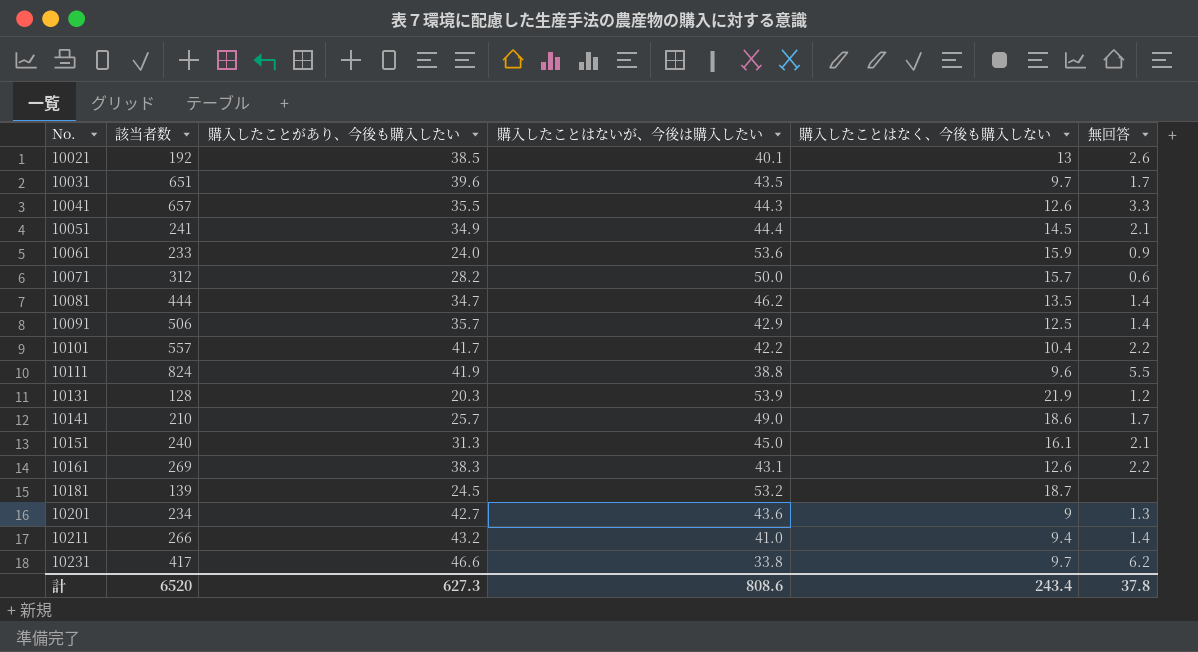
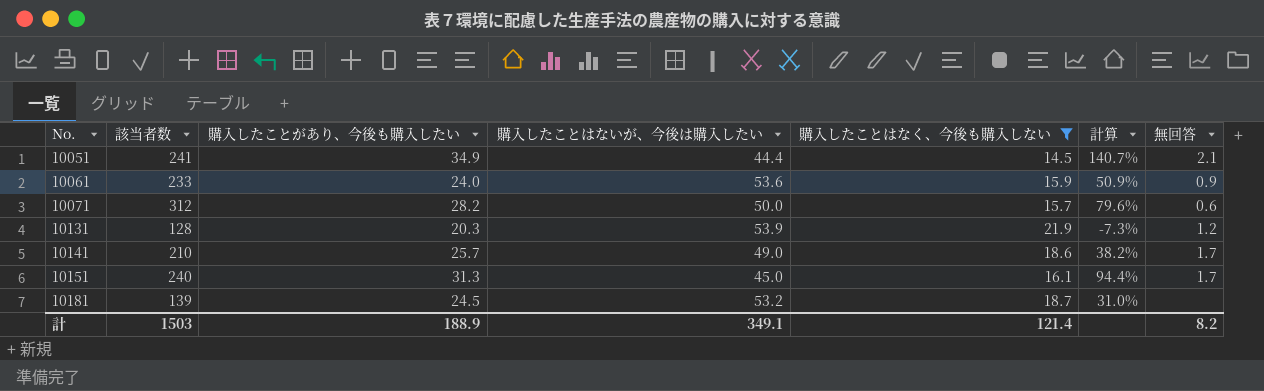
filter: none -> 購入したことはなく、今後も購入しない >= 14.5
column 計算 | formula: none -> ([購入したことがあり、今後も購入したい] - [購入したことはなく、今後も購入しない]) / [購入したことはなく、今後も購入しない]
10151 | 無回答: 2.1 -> 1.7
計 | 該当者数: 6520 -> 1503
計 | 購入したことがあり、今後も購入したい: 627.3 -> 188.9
計 | 購入したことはないが、今後は購入したい: 808.6 -> 349.1
計 | 購入したことはなく、今後も購入しない: 243.4 -> 121.4
計 | 無回答: 37.8 -> 8.2

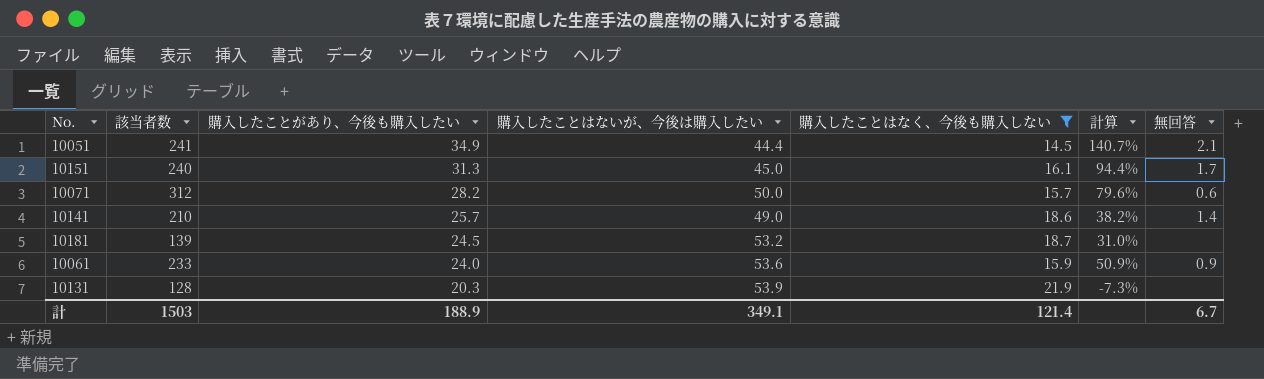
row order: No. ascending -> 購入したことがあり、今後も購入したい descending
10141 | 無回答: 1.7 -> 1.4
10131 | 無回答: 1.2 -> none
計 | 無回答: 8.2 -> 6.7

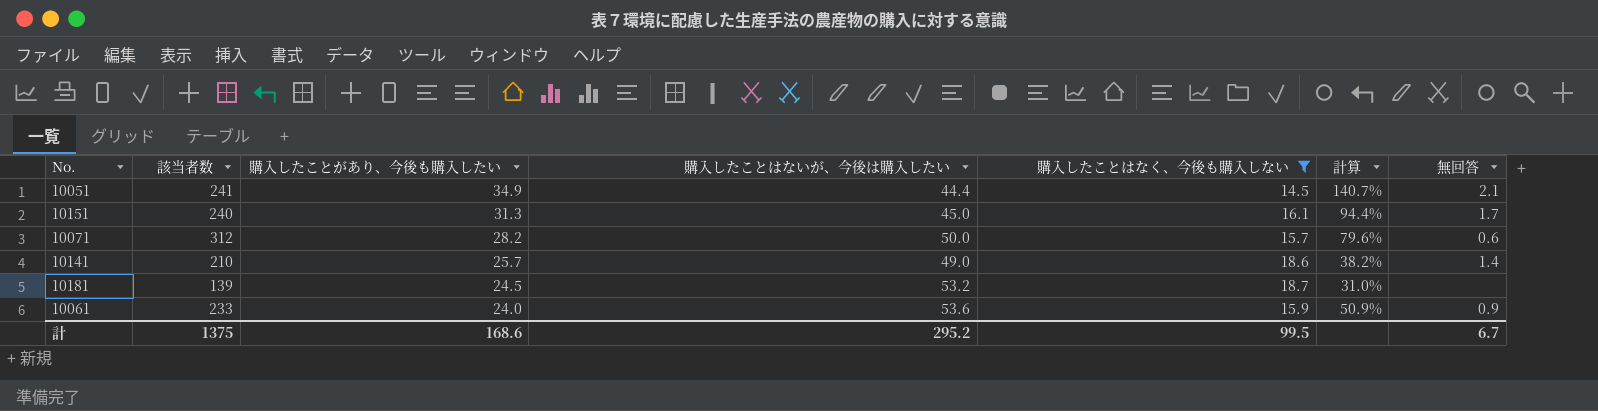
row 10131: 128 | 20.3 | 53.9 | 21.9 | -7.3% | none -> none
計 | 該当者数: 1503 -> 1375
計 | 購入したことがあり、今後も購入したい: 188.9 -> 168.6
計 | 購入したことはないが、今後は購入したい: 349.1 -> 295.2
計 | 購入したことはなく、今後も購入しない: 121.4 -> 99.5

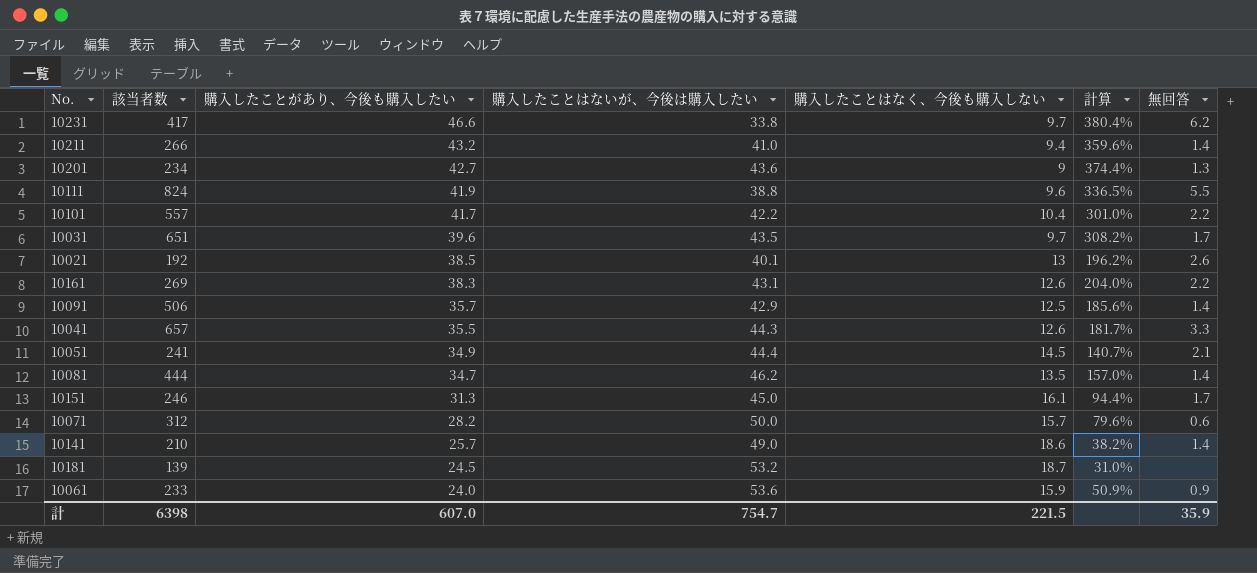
filter: 購入したことはなく、今後も購入しない >= 14.5 -> none
10151 | 該当者数: 240 -> 246
計 | 該当者数: 1375 -> 6398
計 | 購入したことがあり、今後も購入したい: 168.6 -> 607.0
計 | 購入したことはないが、今後は購入したい: 295.2 -> 754.7
計 | 購入したことはなく、今後も購入しない: 99.5 -> 221.5
計 | 無回答: 6.7 -> 35.9

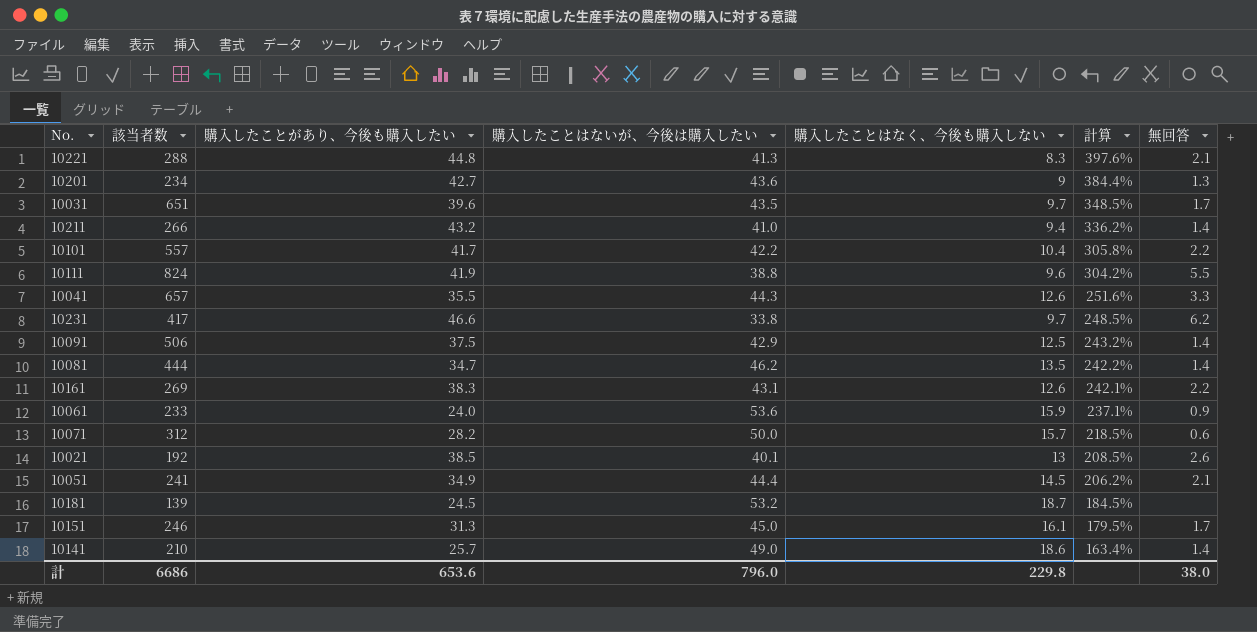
row order: 購入したことがあり、今後も購入したい descending -> 計算 descending
column 計算 | formula: ([購入したことがあり、今後も購入したい] - [購入したことはなく、今後も購入しない]) / [購入したことはなく、今後も購入しない] -> ([購入したことはないが、今後は購入したい] - [購入したことはなく、今後も購入しない]) / [購入したことはなく、今後も購入しない]
row 10221: none -> 288 | 44.8 | 41.3 | 8.3 | 397.6% | 2.1
10091 | 購入したことがあり、今後も購入したい: 35.7 -> 37.5
計 | 該当者数: 6398 -> 6686
計 | 購入したことがあり、今後も購入したい: 607.0 -> 653.6
計 | 購入したことはないが、今後は購入したい: 754.7 -> 796.0
計 | 購入したことはなく、今後も購入しない: 221.5 -> 229.8
計 | 無回答: 35.9 -> 38.0

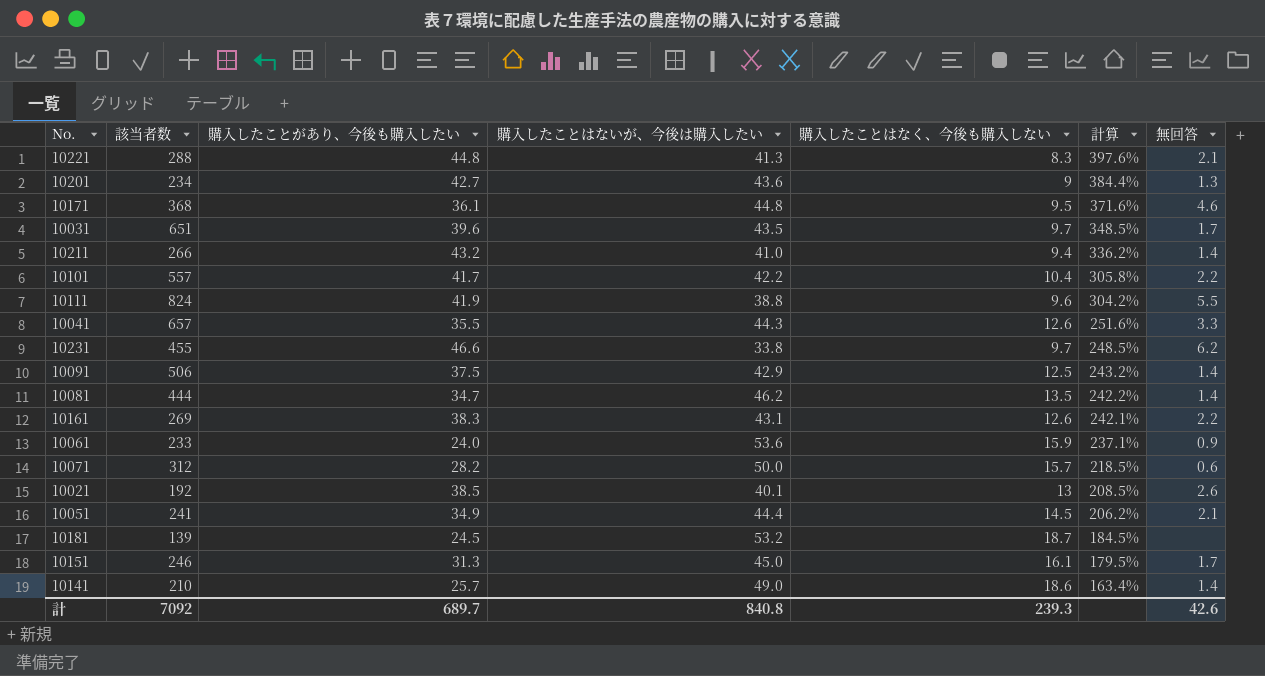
row 10171: none -> 368 | 36.1 | 44.8 | 9.5 | 371.6% | 4.6
10231 | 該当者数: 417 -> 455
計 | 該当者数: 6686 -> 7092
計 | 購入したことがあり、今後も購入したい: 653.6 -> 689.7
計 | 購入したことはないが、今後は購入したい: 796.0 -> 840.8
計 | 購入したことはなく、今後も購入しない: 229.8 -> 239.3
計 | 無回答: 38.0 -> 42.6

